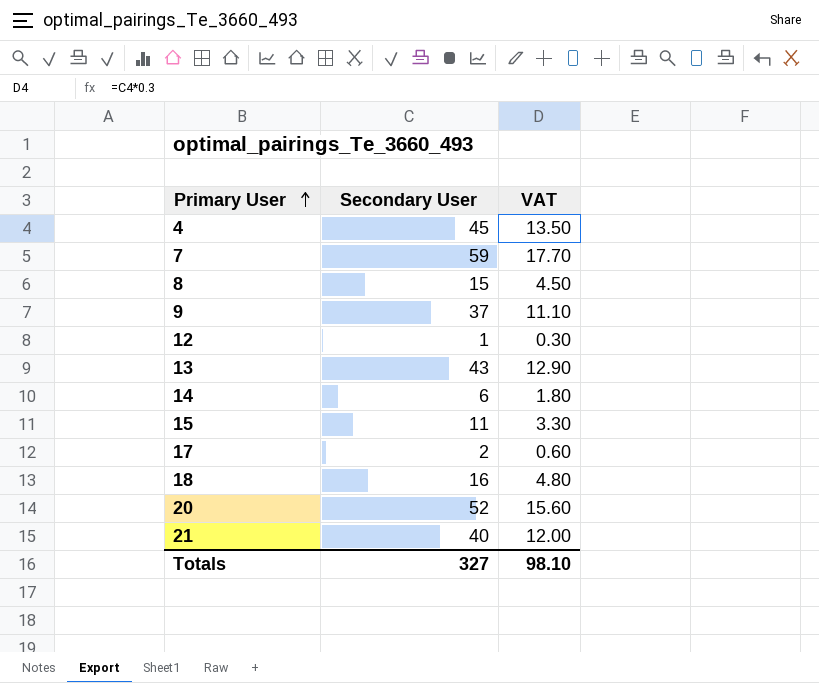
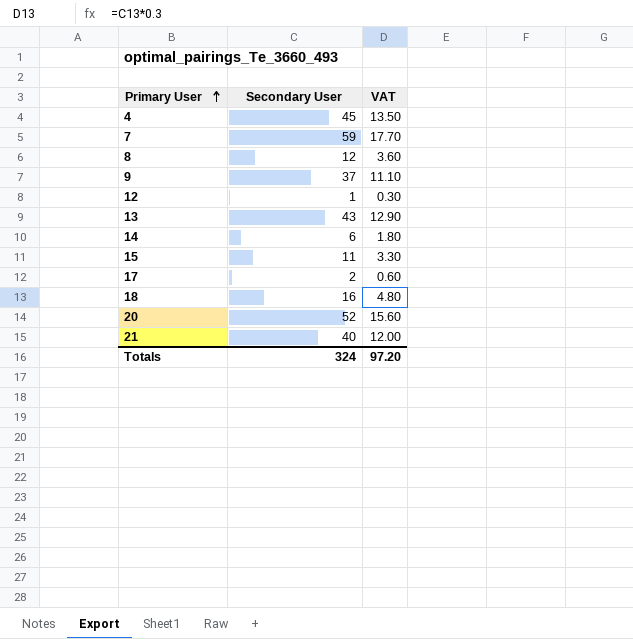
8 | Secondary User: 15 -> 12
8 | VAT: 4.50 -> 3.60
Totals | Secondary User: 327 -> 324
Totals | VAT: 98.10 -> 97.20

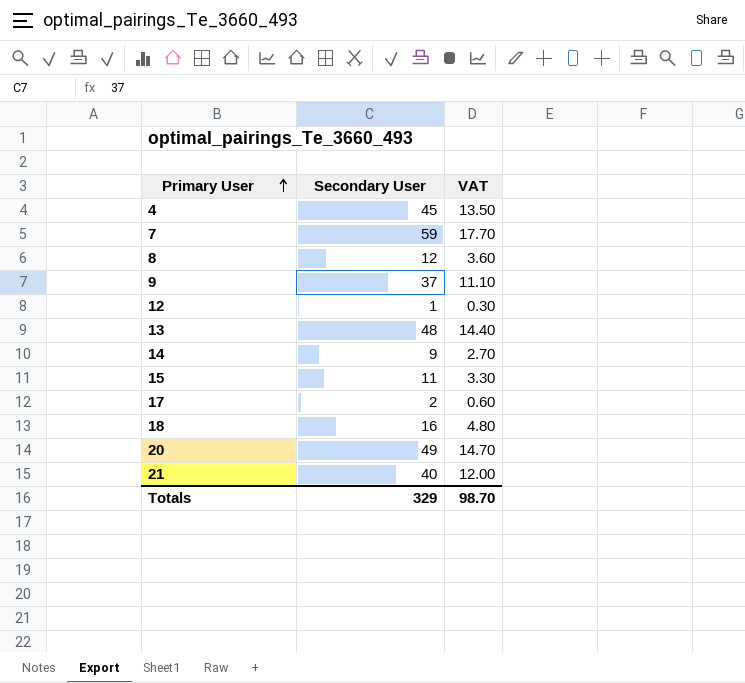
13 | Secondary User: 43 -> 48
13 | VAT: 12.90 -> 14.40
14 | Secondary User: 6 -> 9
14 | VAT: 1.80 -> 2.70
20 | Secondary User: 52 -> 49
20 | VAT: 15.60 -> 14.70
Totals | Secondary User: 324 -> 329
Totals | VAT: 97.20 -> 98.70

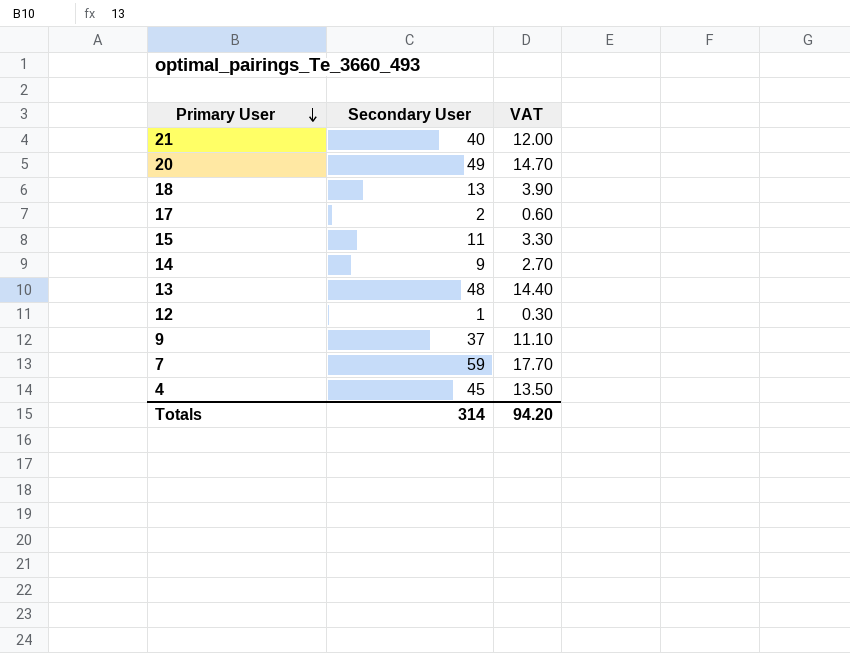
row order: Primary User ascending -> Primary User descending
row 8: 12 | 3.60 -> none
18 | Secondary User: 16 -> 13
18 | VAT: 4.80 -> 3.90
Totals | Secondary User: 329 -> 314
Totals | VAT: 98.70 -> 94.20

